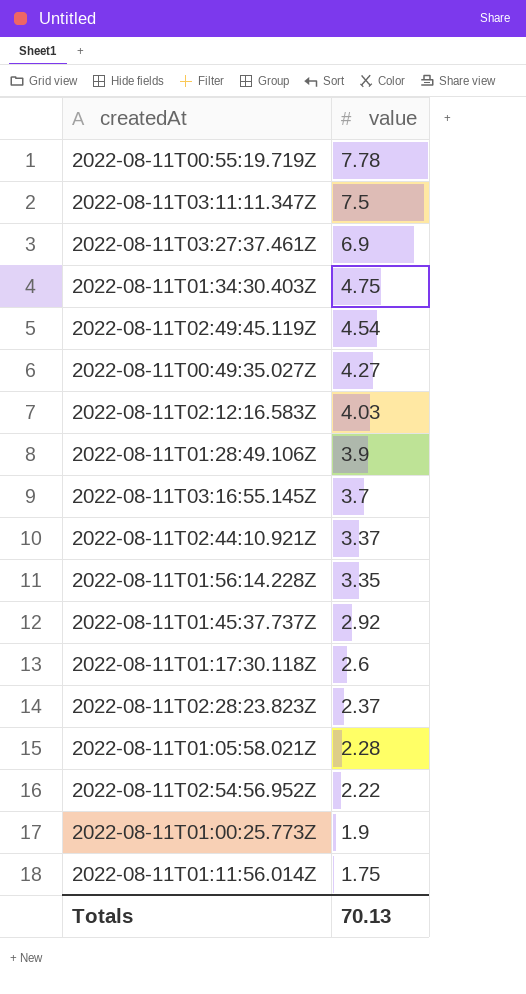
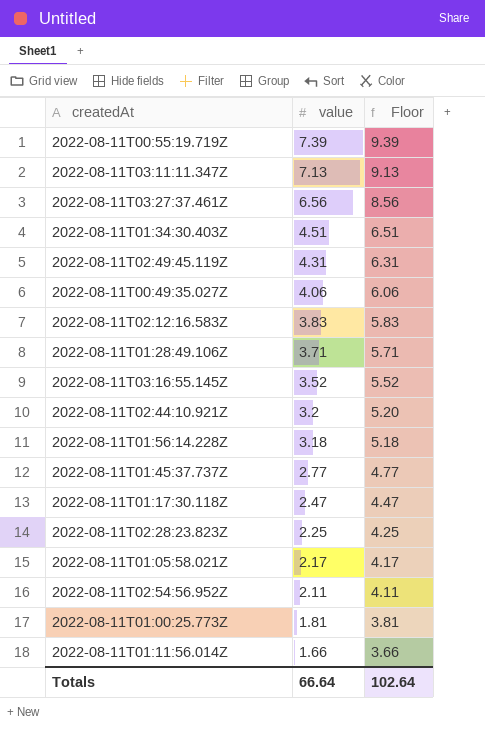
column Floor | formula: none -> [value] + 2
2022-08-11T00:55:19.719Z | value: 7.78 -> 7.39
2022-08-11T03:11:11.347Z | value: 7.5 -> 7.13
2022-08-11T03:27:37.461Z | value: 6.9 -> 6.56
2022-08-11T01:34:30.403Z | value: 4.75 -> 4.51
2022-08-11T02:49:45.119Z | value: 4.54 -> 4.31
2022-08-11T00:49:35.027Z | value: 4.27 -> 4.06
2022-08-11T02:12:16.583Z | value: 4.03 -> 3.83
2022-08-11T01:28:49.106Z | value: 3.9 -> 3.71
2022-08-11T03:16:55.145Z | value: 3.7 -> 3.52
2022-08-11T02:44:10.921Z | value: 3.37 -> 3.2
2022-08-11T01:56:14.228Z | value: 3.35 -> 3.18
2022-08-11T01:45:37.737Z | value: 2.92 -> 2.77
2022-08-11T01:17:30.118Z | value: 2.6 -> 2.47
2022-08-11T02:28:23.823Z | value: 2.37 -> 2.25
2022-08-11T01:05:58.021Z | value: 2.28 -> 2.17
2022-08-11T02:54:56.952Z | value: 2.22 -> 2.11
2022-08-11T01:00:25.773Z | value: 1.9 -> 1.81
2022-08-11T01:11:56.014Z | value: 1.75 -> 1.66
Totals | value: 70.13 -> 66.64

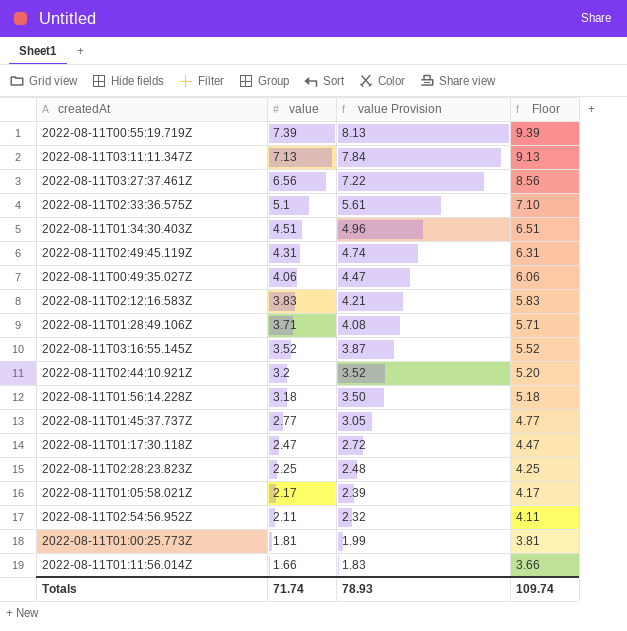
column value Provision | formula: none -> [value] * 1.1
row 2022-08-11T02:33:36.575Z: none -> 5.1 | 5.61 | 7.10
Totals | value: 66.64 -> 71.74
Totals | Floor: 102.64 -> 109.74

